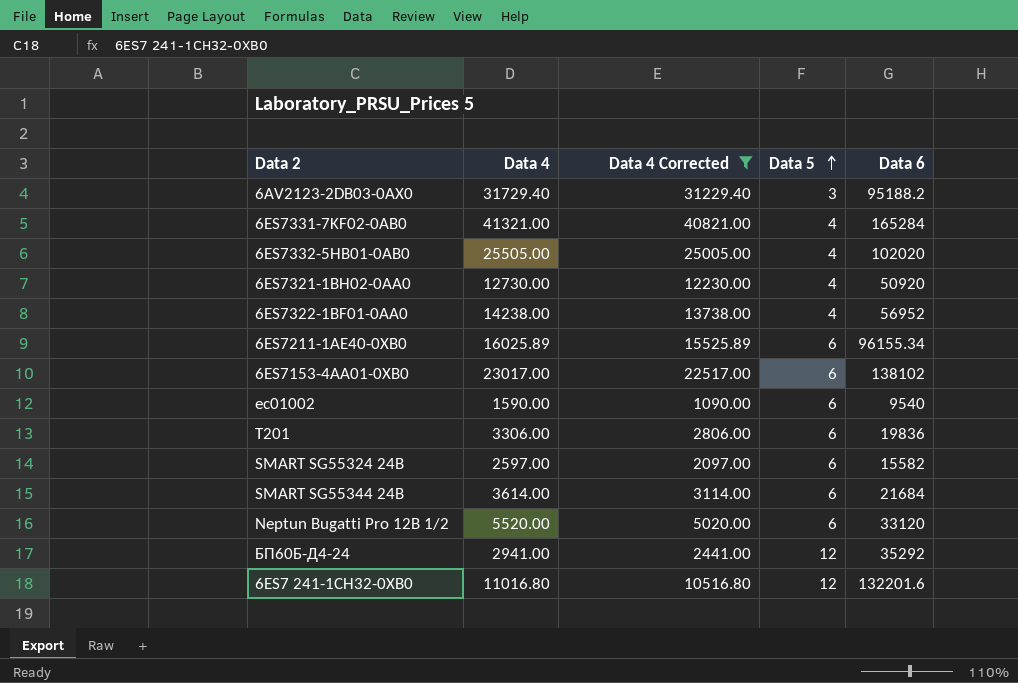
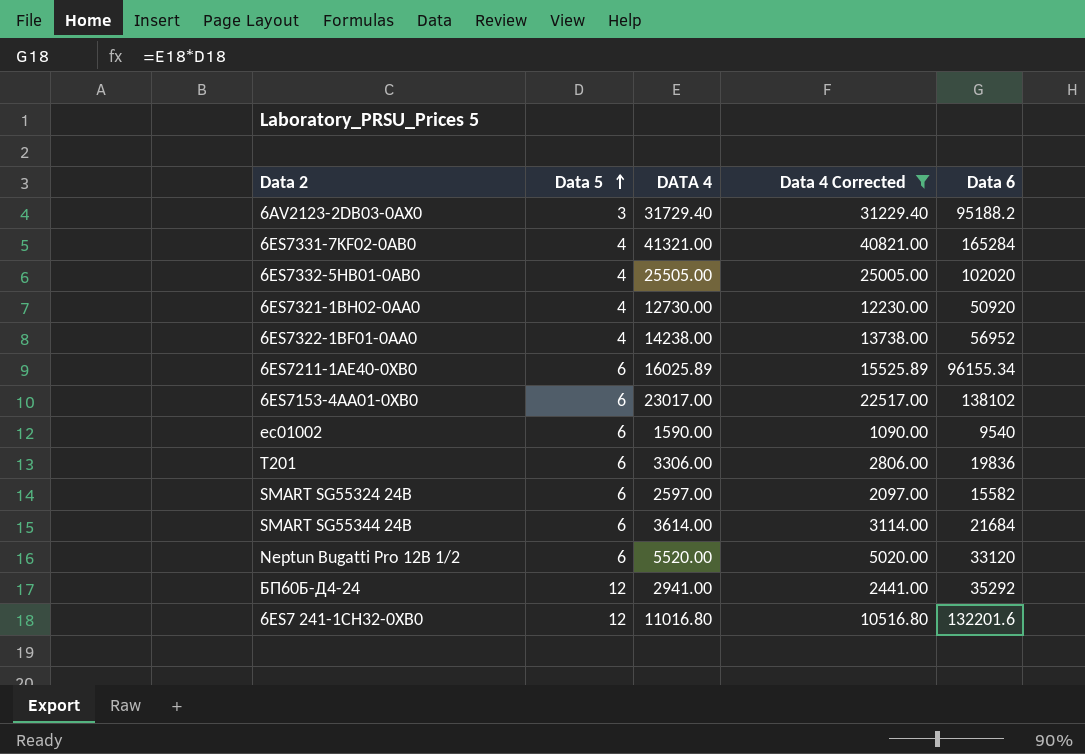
column Data 5 | position: 4 -> 2
column name: Data 4 -> DATA 4

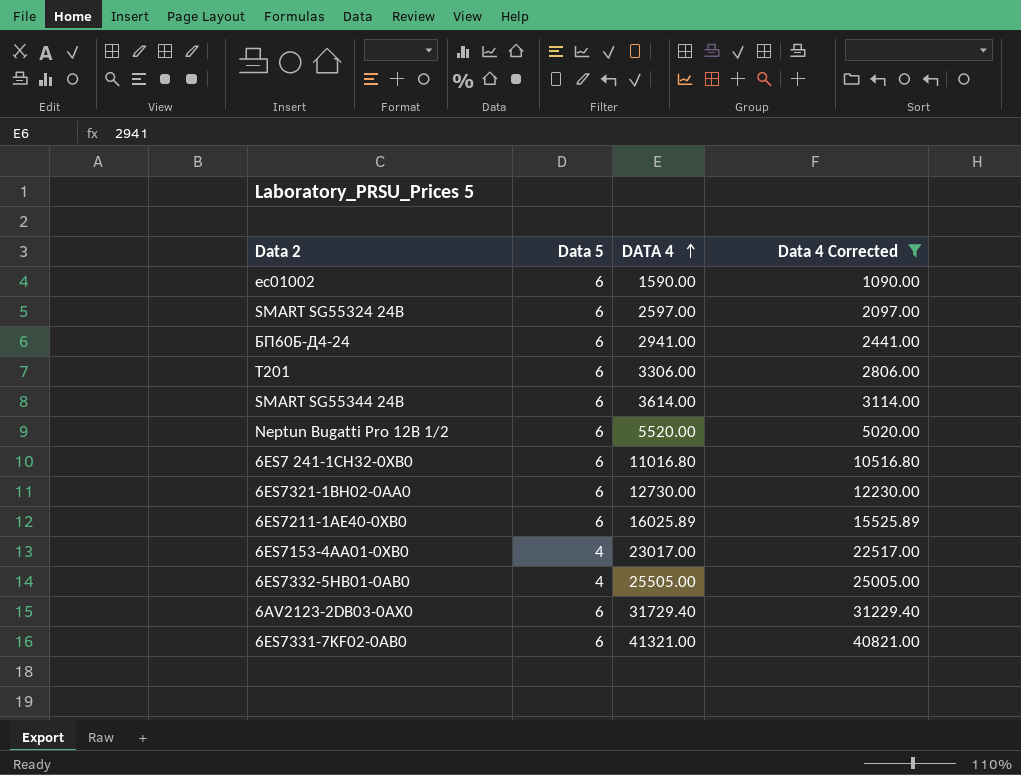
row order: Data 5 ascending -> DATA 4 ascending
column Data 6 | formula: [Data 5] * [DATA 4] -> none
row 6ES7322-1BF01-0AA0: 4 | 14238.00 | 13738.00 | 56952 -> none
БП60Б-Д4-24 | Data 5: 12 -> 6
6ES7 241-1CH32-0XB0 | Data 5: 12 -> 6
6ES7321-1BH02-0AA0 | Data 5: 4 -> 6
6ES7153-4AA01-0XB0 | Data 5: 6 -> 4
6AV2123-2DB03-0AX0 | Data 5: 3 -> 6
6ES7331-7KF02-0AB0 | Data 5: 4 -> 6

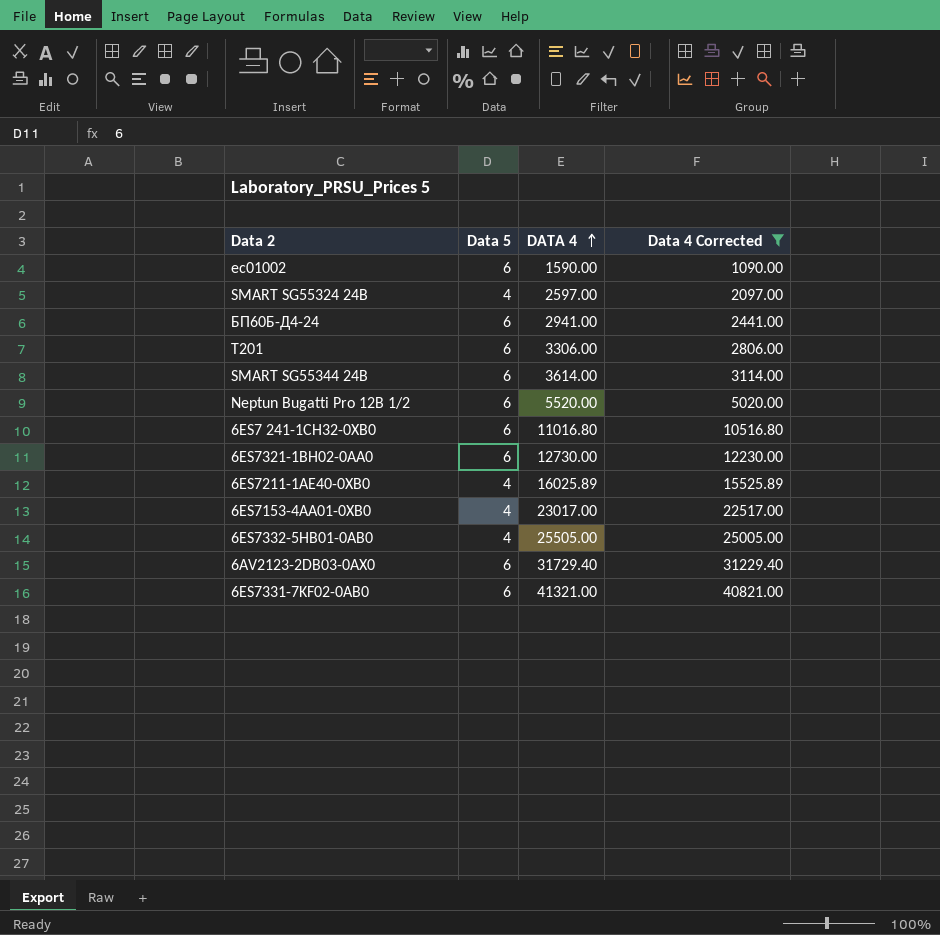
SMART SG55324 24B | Data 5: 6 -> 4
6ES7211-1AE40-0XB0 | Data 5: 6 -> 4

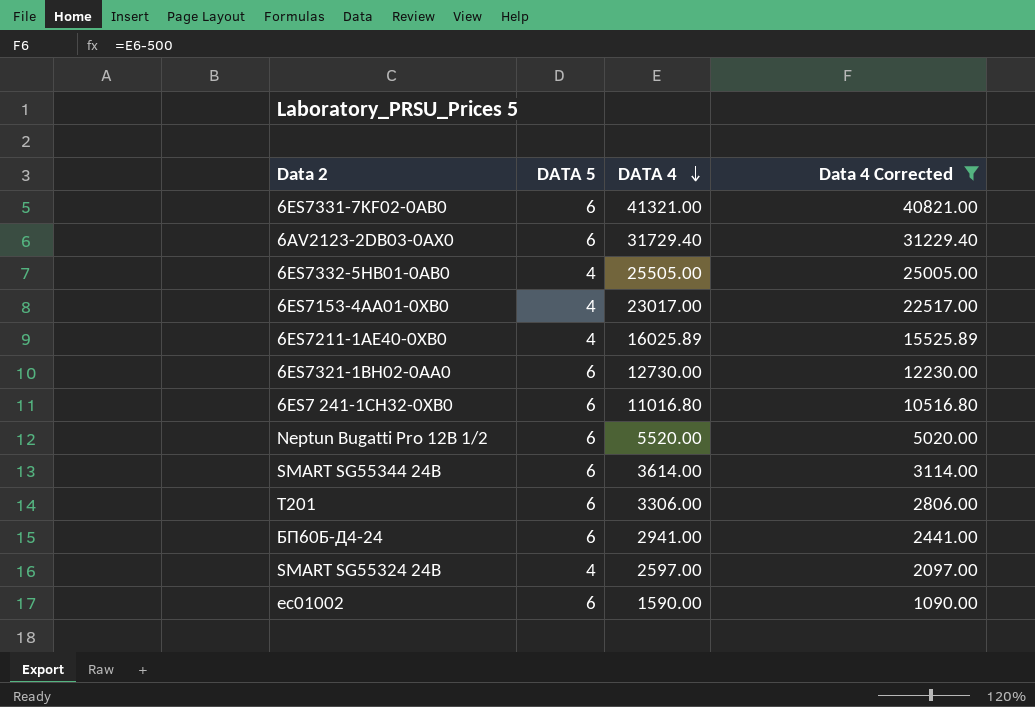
row order: DATA 4 ascending -> DATA 4 descending
column name: Data 5 -> DATA 5

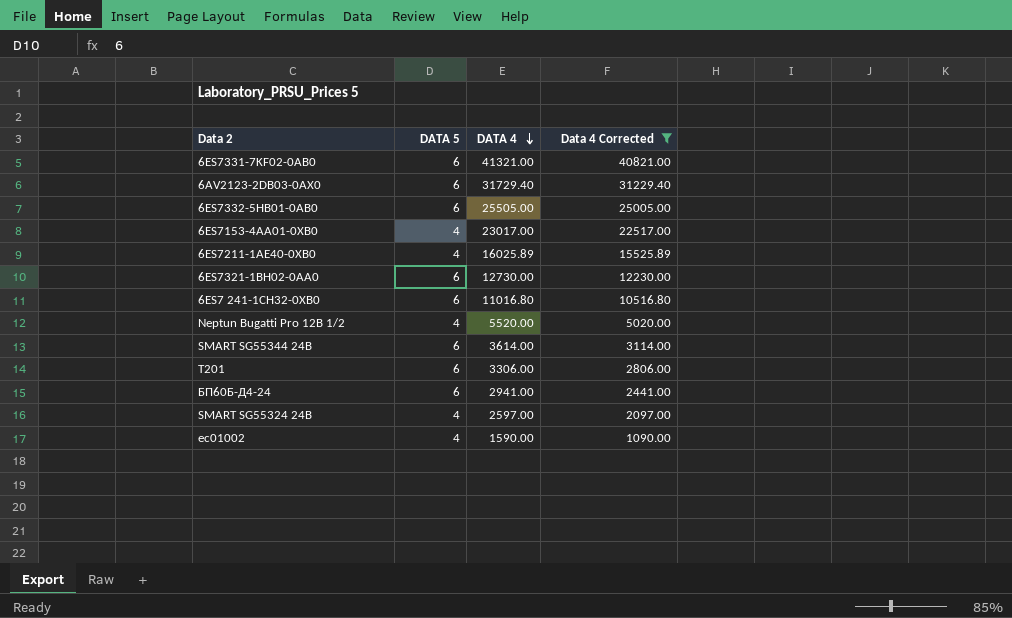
6ES7332-5HB01-0AB0 | DATA 5: 4 -> 6
Neptun Bugatti Pro 12В 1/2 | DATA 5: 6 -> 4
ec01002 | DATA 5: 6 -> 4

